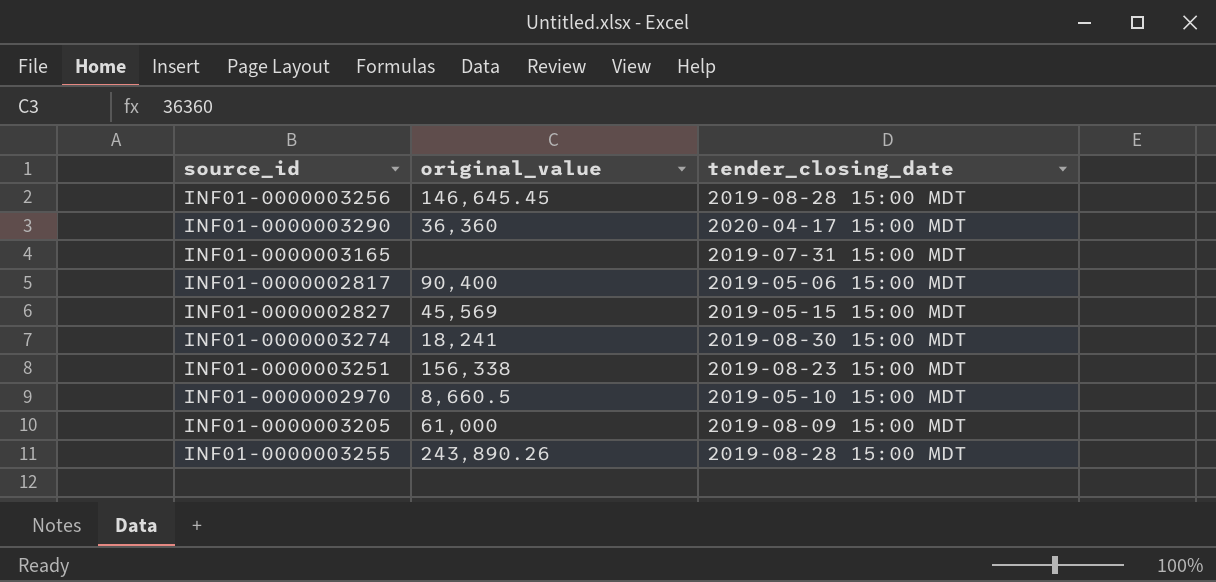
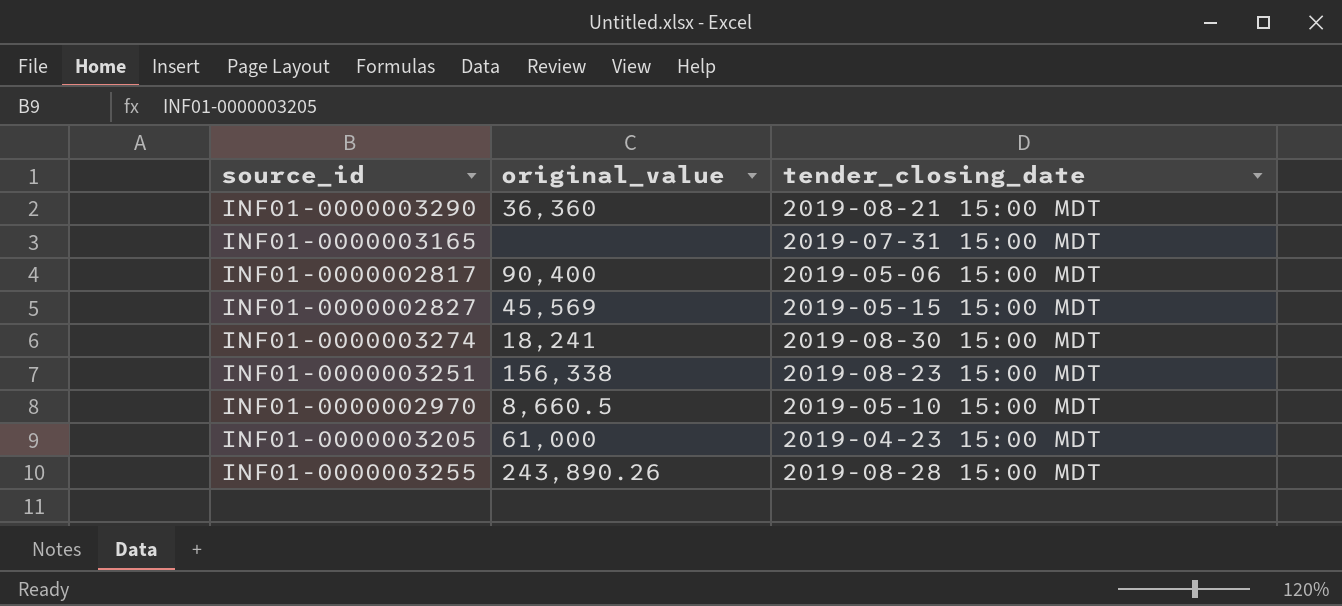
row INF01-0000003256: 146,645.45 | 2019-08-28 15:00 MDT -> none
INF01-0000003290 | tender_closing_date: 2020-04-17 15:00 MDT -> 2019-08-21 15:00 MDT
INF01-0000003205 | tender_closing_date: 2019-08-09 15:00 MDT -> 2019-04-23 15:00 MDT

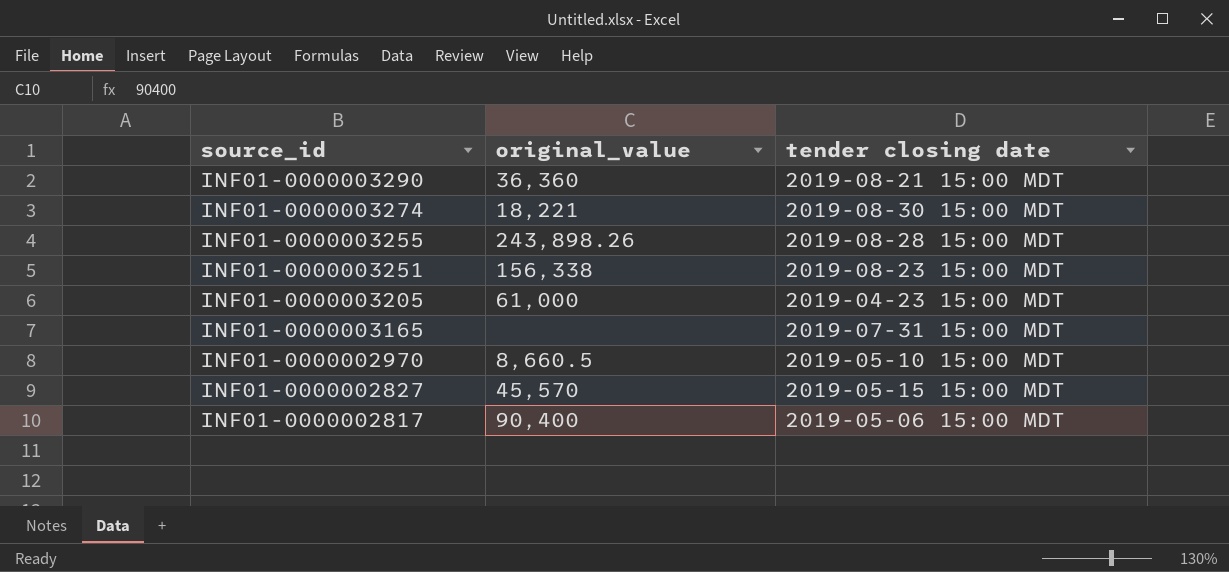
row order: none -> source_id descending
column name: tender_closing_date -> tender closing date
INF01-0000003274 | original_value: 18,241 -> 18,221
INF01-0000003255 | original_value: 243,890.26 -> 243,898.26
INF01-0000002827 | original_value: 45,569 -> 45,570

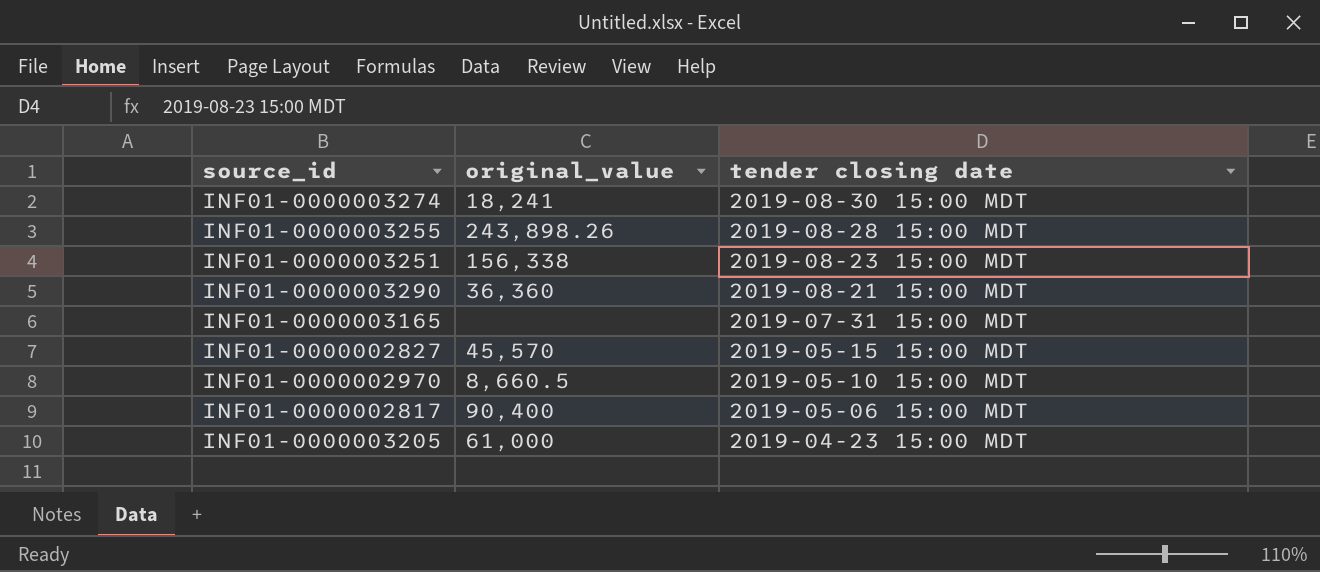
row order: source_id descending -> tender closing date descending
INF01-0000003274 | original_value: 18,221 -> 18,241

